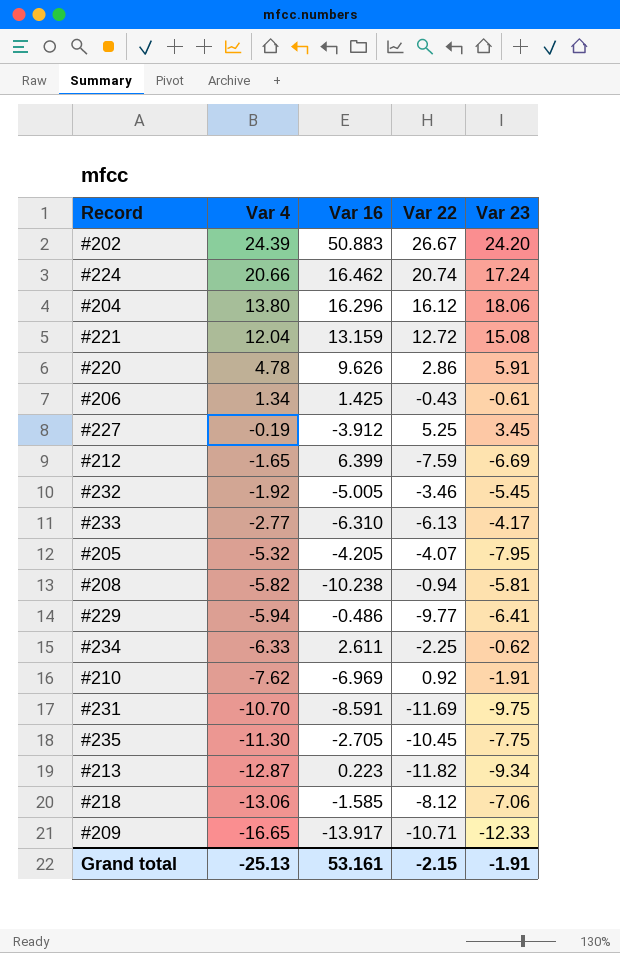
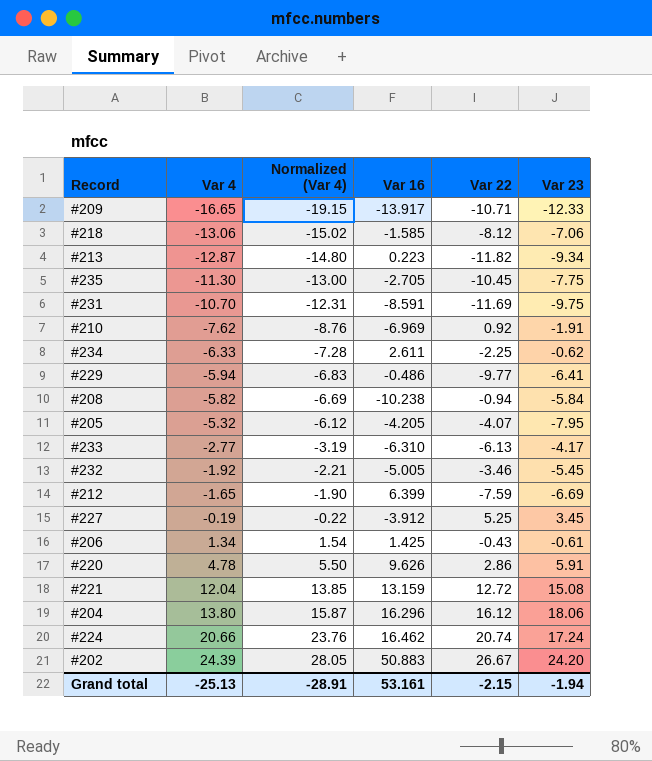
row order: Var 4 descending -> Var 4 ascending
column Normalized (Var 4) | formula: none -> [Var 4] * 1.15
#208 | Var 23: -5.81 -> -5.84
Grand total | Var 23: -1.91 -> -1.94

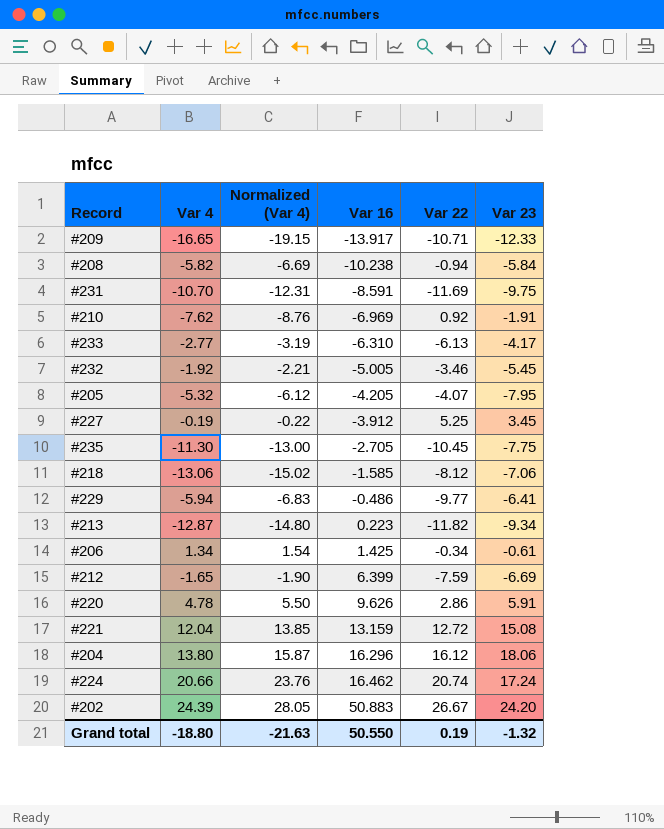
row order: Var 4 ascending -> Var 16 ascending
row #234: -6.33 | -7.28 | 2.611 | -2.25 | -0.62 -> none
#206 | Var 22: -0.43 -> -0.34
Grand total | Var 4: -25.13 -> -18.80
Grand total | Normalized (Var 4): -28.91 -> -21.63
Grand total | Var 16: 53.161 -> 50.550
Grand total | Var 22: -2.15 -> 0.19
Grand total | Var 23: -1.94 -> -1.32

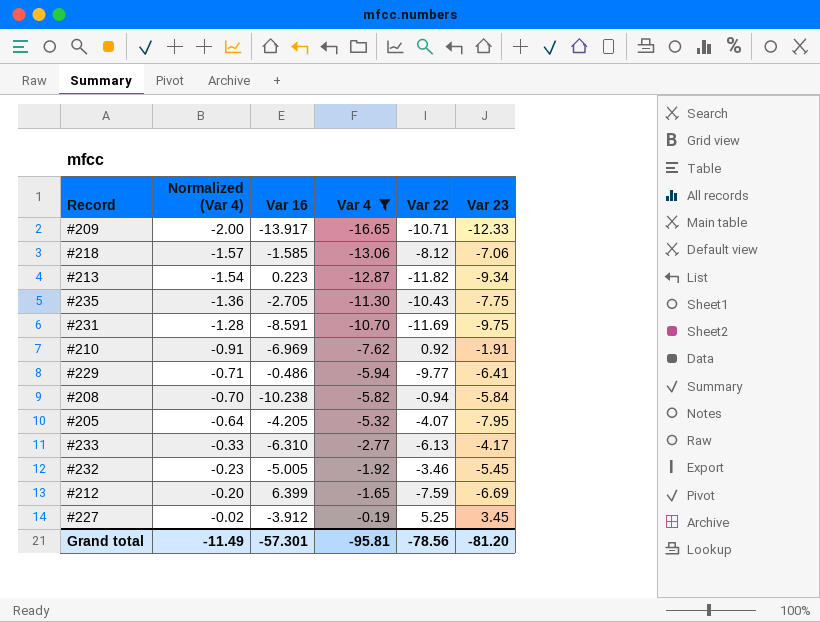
filter: none -> Var 4 <= -0.19
row order: Var 16 ascending -> Normalized (Var 4) ascending
column Normalized (Var 4) | formula: [Var 4] * 1.15 -> [Var 4] * 0.12
column Var 4 | position: 2 -> 4
#235 | Var 22: -10.45 -> -10.43
Grand total | Normalized (Var 4): -21.63 -> -11.49
Grand total | Var 16: 50.550 -> -57.301
Grand total | Var 4: -18.80 -> -95.81
Grand total | Var 22: 0.19 -> -78.56
Grand total | Var 23: -1.32 -> -81.20

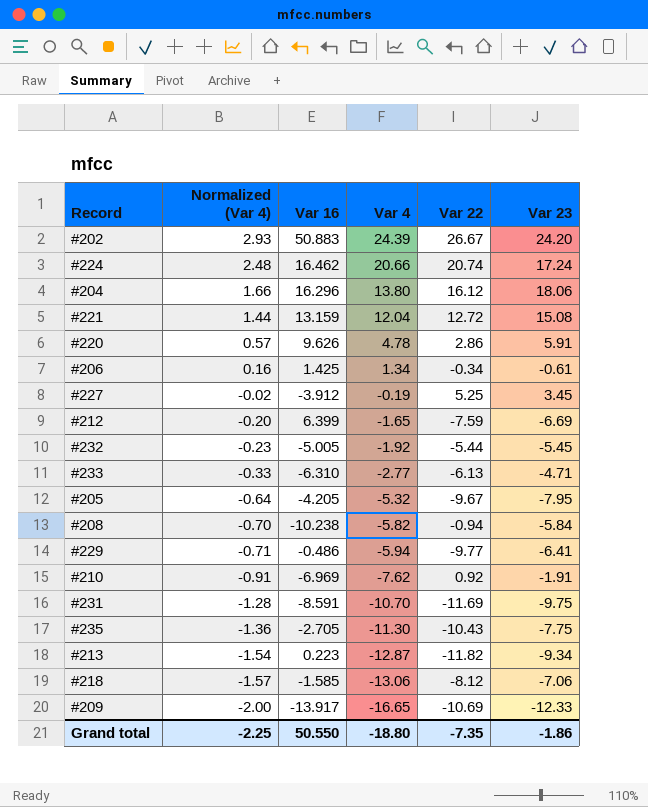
filter: Var 4 <= -0.19 -> none
row order: Normalized (Var 4) ascending -> Normalized (Var 4) descending
#232 | Var 22: -3.46 -> -5.44
#233 | Var 23: -4.17 -> -4.71
#205 | Var 22: -4.07 -> -9.67
#209 | Var 22: -10.71 -> -10.69
Grand total | Normalized (Var 4): -11.49 -> -2.25
Grand total | Var 16: -57.301 -> 50.550
Grand total | Var 4: -95.81 -> -18.80
Grand total | Var 22: -78.56 -> -7.35
Grand total | Var 23: -81.20 -> -1.86

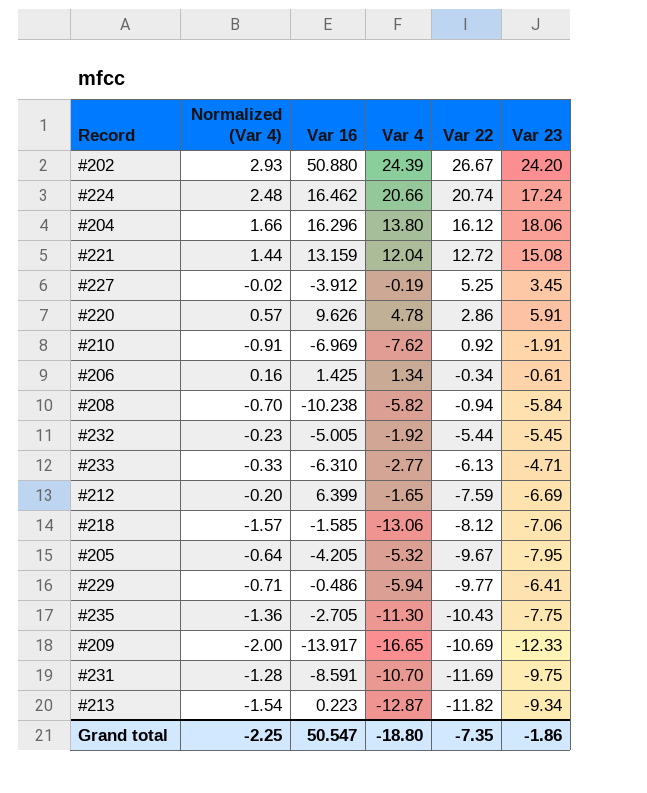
row order: Normalized (Var 4) descending -> Var 22 descending
#202 | Var 16: 50.883 -> 50.880
Grand total | Var 16: 50.550 -> 50.547

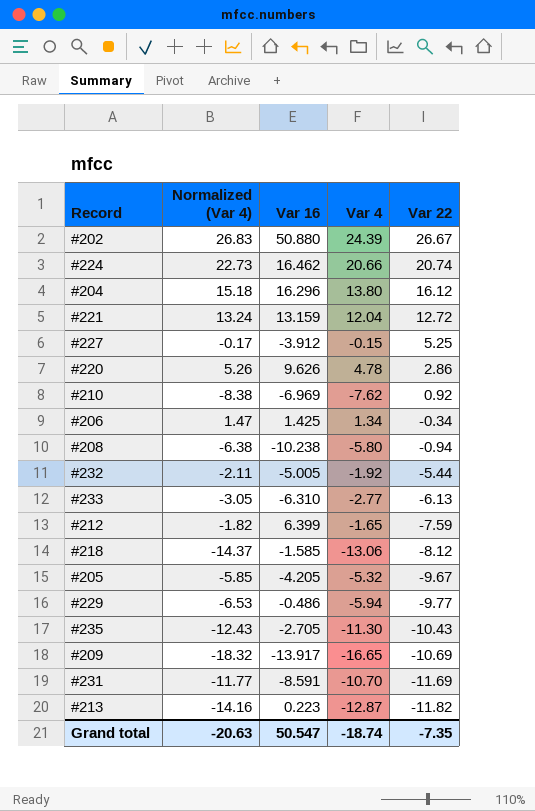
column Var 23 | position: 6 -> none
column Normalized (Var 4) | formula: [Var 4] * 0.12 -> [Var 4] * 1.1
#227 | Var 4: -0.19 -> -0.15
#208 | Var 4: -5.82 -> -5.80
Grand total | Normalized (Var 4): -2.25 -> -20.63
Grand total | Var 4: -18.80 -> -18.74

